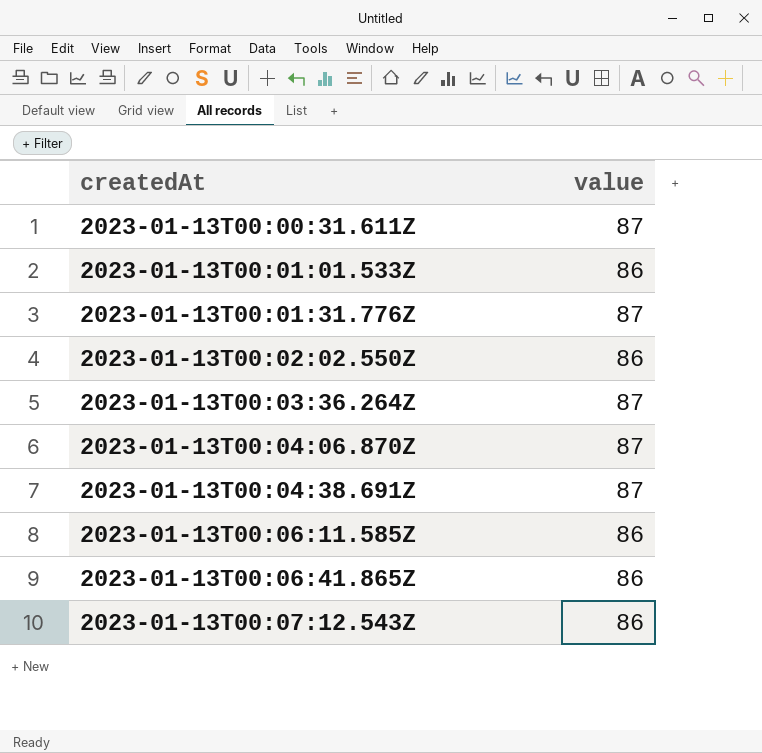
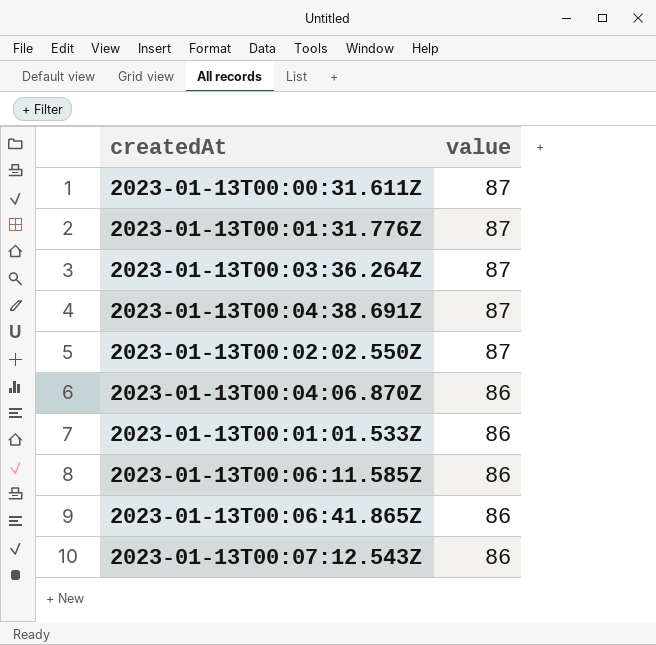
row order: createdAt ascending -> value descending
2023-01-13T00:02:02.550Z | value: 86 -> 87
2023-01-13T00:04:06.870Z | value: 87 -> 86

